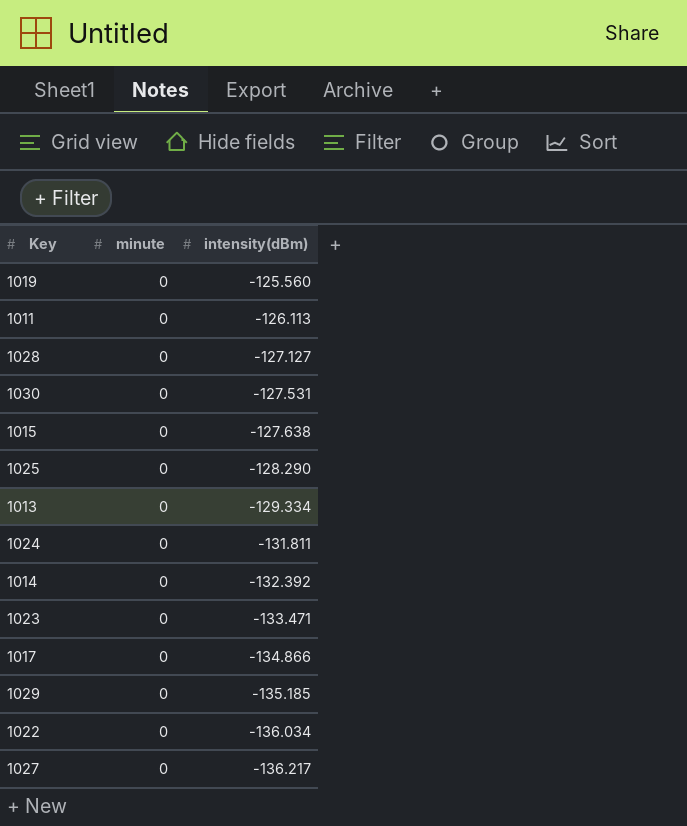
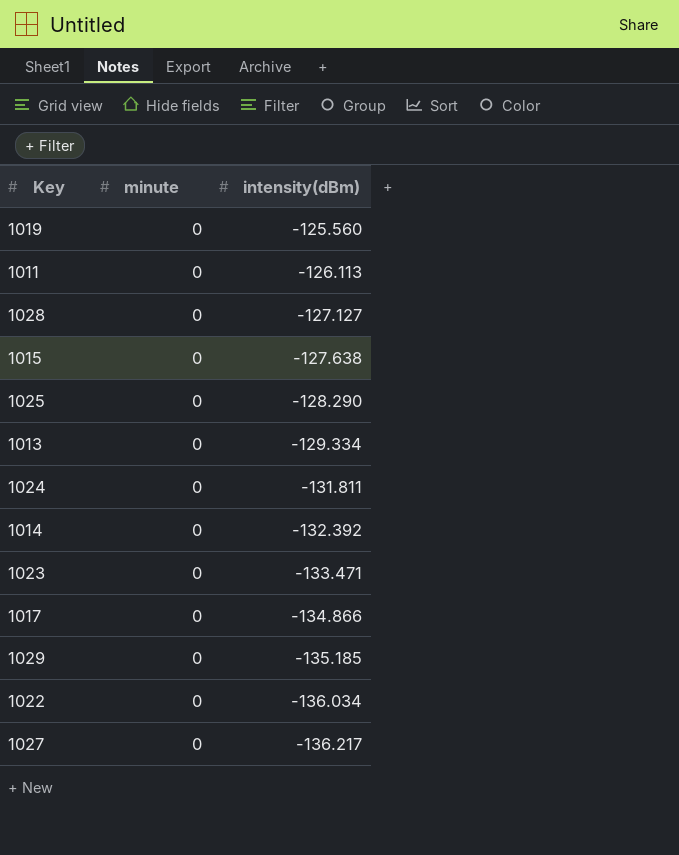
row 1030: 0 | -127.531 -> none

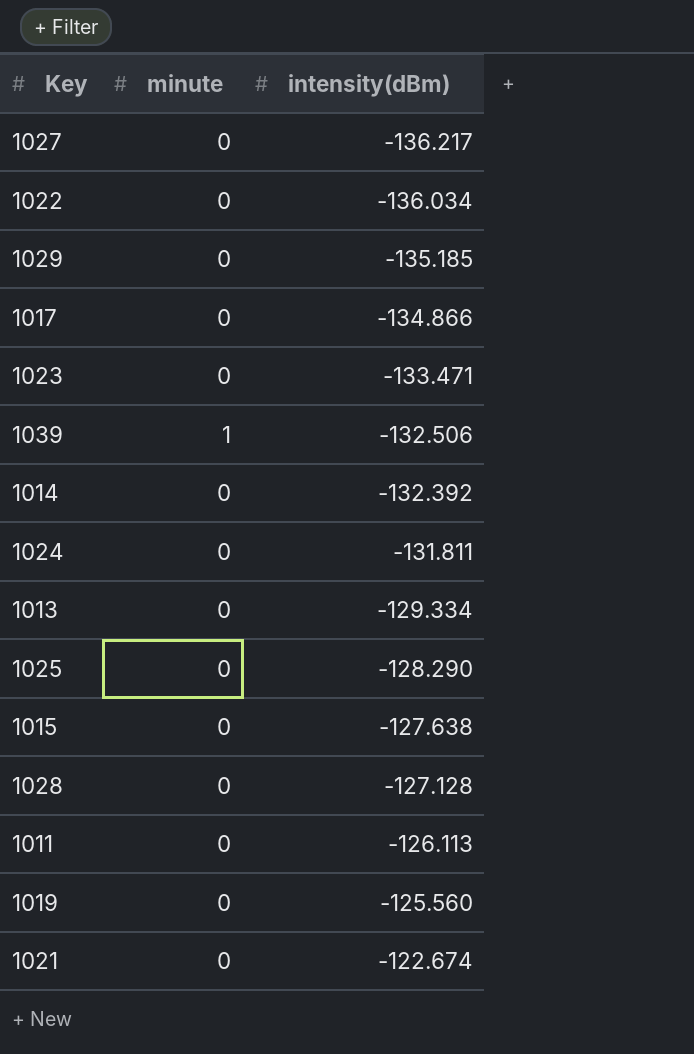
row order: intensity(dBm) descending -> intensity(dBm) ascending
row 1039: none -> 1 | -132.506
1028 | intensity(dBm): -127.127 -> -127.128
row 1021: none -> 0 | -122.674

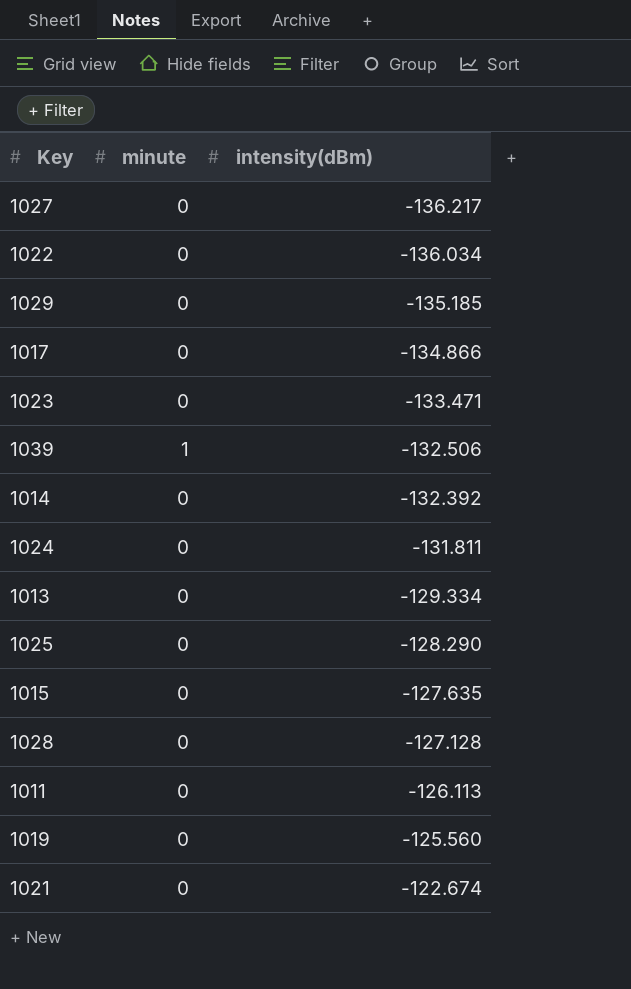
1015 | intensity(dBm): -127.638 -> -127.635

